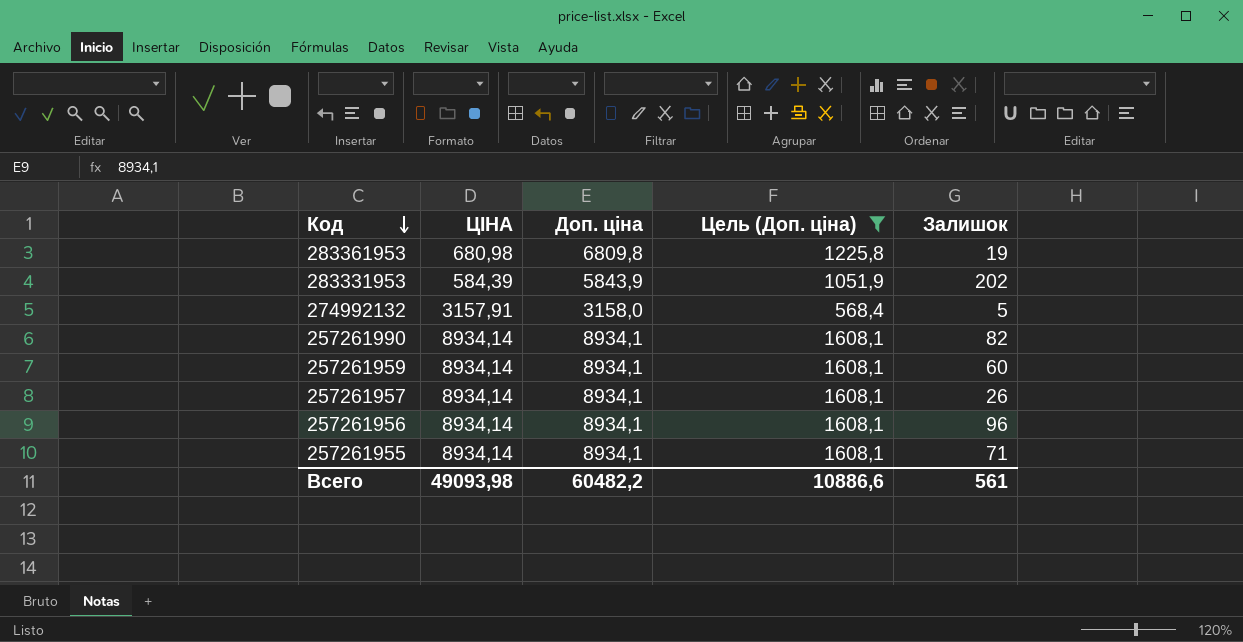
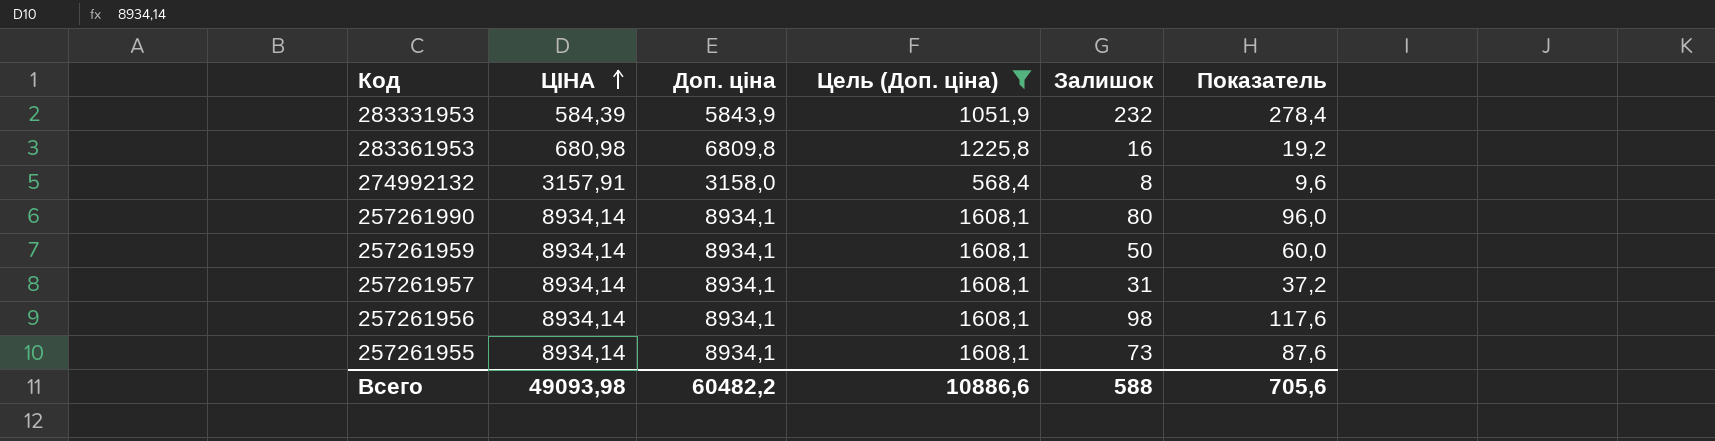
row order: Код descending -> ЦІНА ascending
column Показатель | formula: none -> [Залишок] * 1,2
283331953 | Залишок: 202 -> 232
283361953 | Залишок: 19 -> 16
274992132 | Залишок: 5 -> 8
257261990 | Залишок: 82 -> 80
257261959 | Залишок: 60 -> 50
257261957 | Залишок: 26 -> 31
257261956 | Залишок: 96 -> 98
257261955 | Залишок: 71 -> 73
Всего | Залишок: 561 -> 588

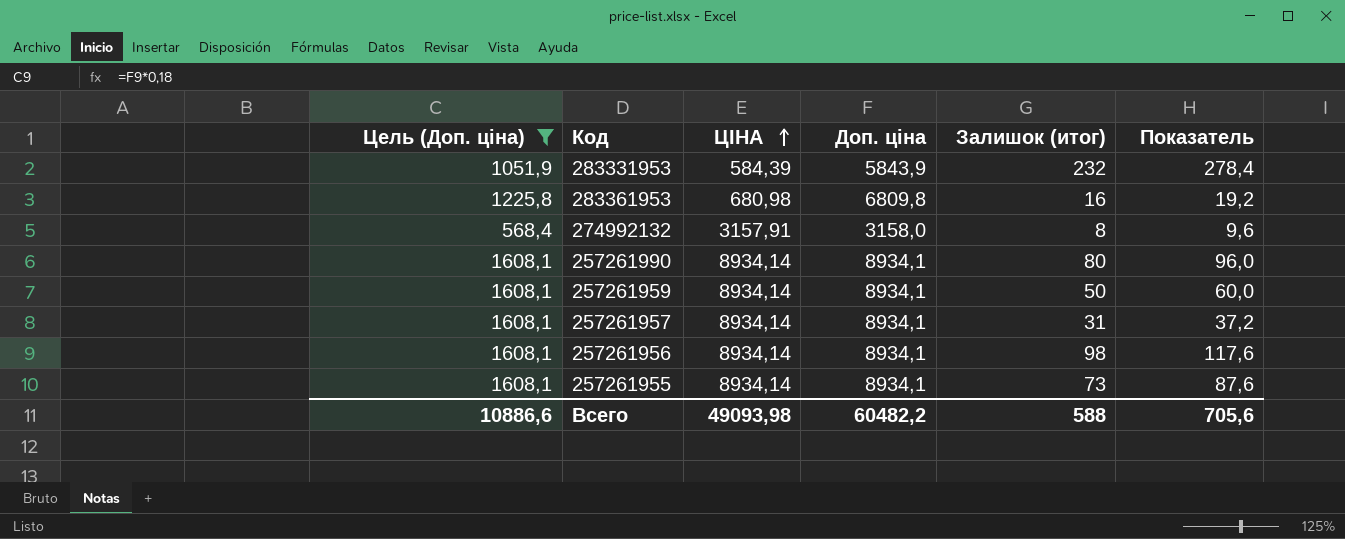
column Цель (Доп. ціна) | position: 4 -> 1
column name: Залишок -> Залишок (итог)

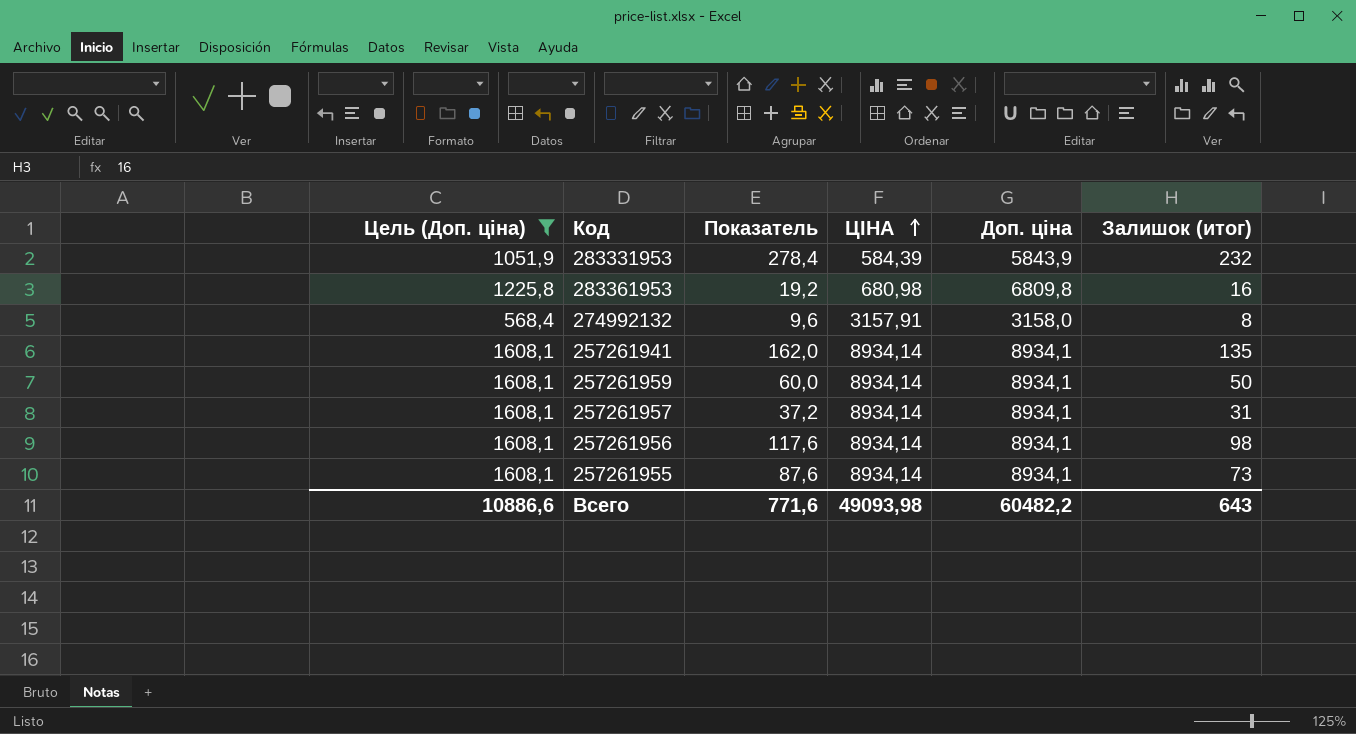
column Показатель | position: 6 -> 3
row 257261990: 1608,1 | 8934,14 | 8934,1 | 80 | 96,0 -> none
row 257261941: none -> 1608,1 | 162,0 | 8934,14 | 8934,1 | 135
Всего | Показатель: 705,6 -> 771,6
Всего | Залишок (итог): 588 -> 643

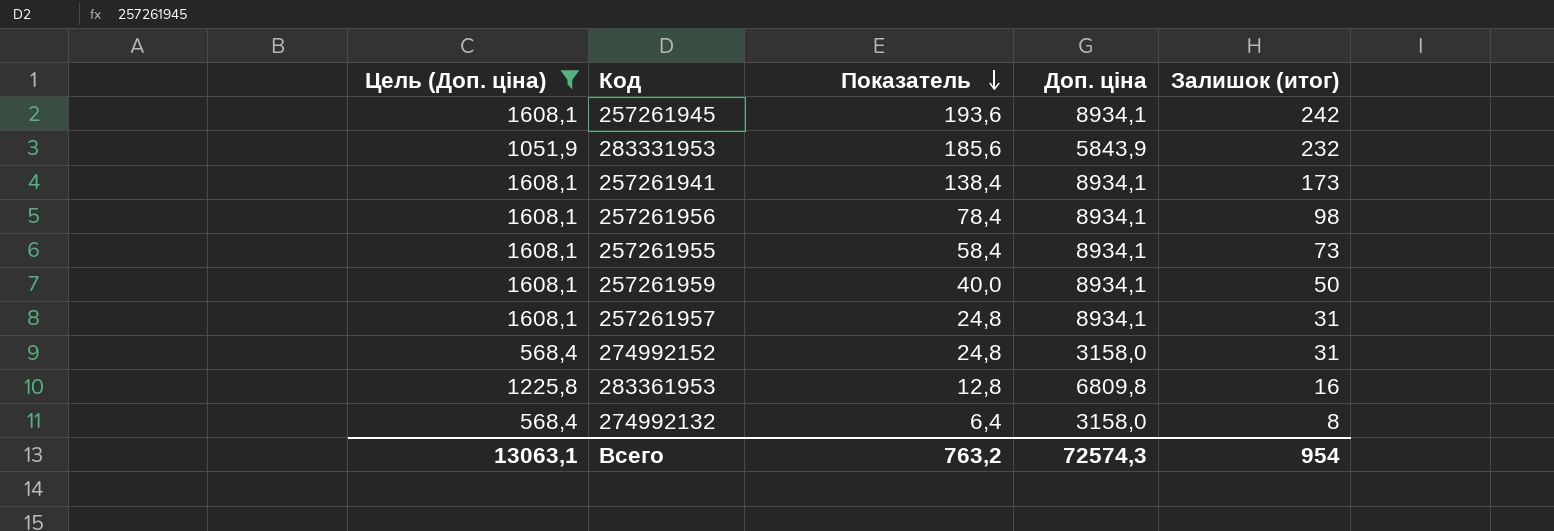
row order: ЦІНА ascending -> Показатель descending
column ЦІНА | position: 4 -> none
column Показатель | formula: [Залишок (итог)] * 1,2 -> [Залишок (итог)] * 0,8
row 257261945: none -> 1608,1 | 193,6 | 8934,1 | 242
257261941 | Залишок (итог): 135 -> 173
row 274992152: none -> 568,4 | 24,8 | 3158,0 | 31
Всего | Цель (Доп. ціна): 10886,6 -> 13063,1
Всего | Показатель: 771,6 -> 763,2
Всего | Доп. ціна: 60482,2 -> 72574,3
Всего | Залишок (итог): 643 -> 954

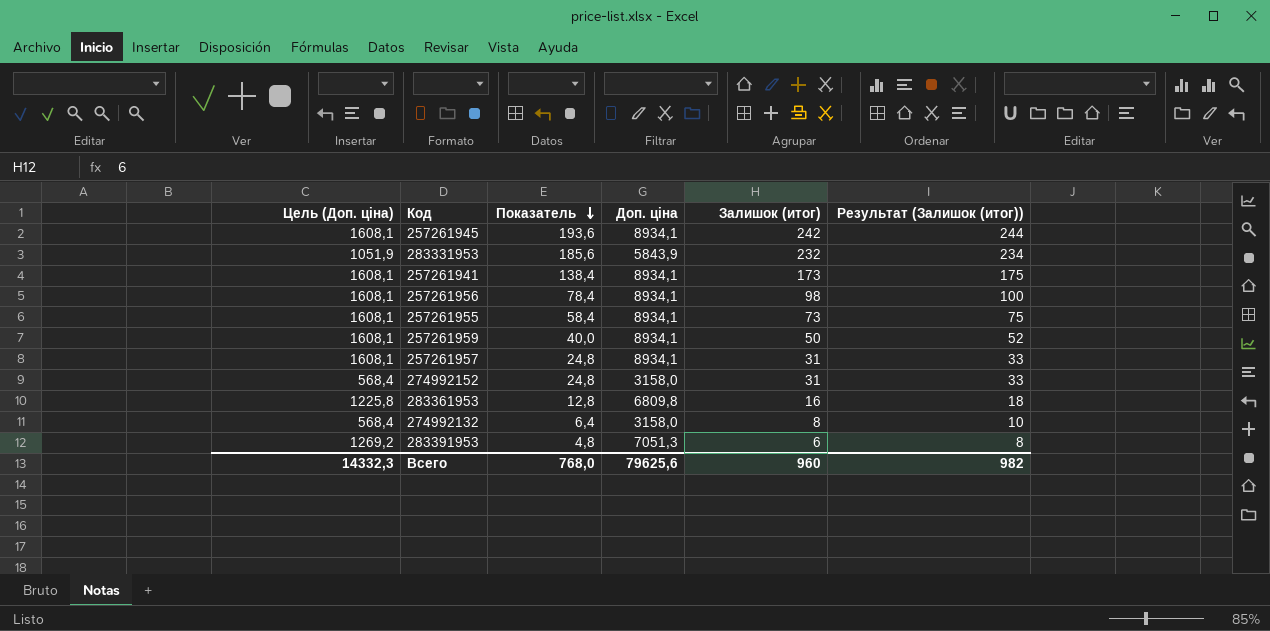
filter: Цель (Доп. ціна) != 1269,2 -> none
column Результат (Залишок (итог)) | formula: none -> [Залишок (итог)] + 2
Всего | Цель (Доп. ціна): 13063,1 -> 14332,3
Всего | Показатель: 763,2 -> 768,0
Всего | Доп. ціна: 72574,3 -> 79625,6
Всего | Залишок (итог): 954 -> 960

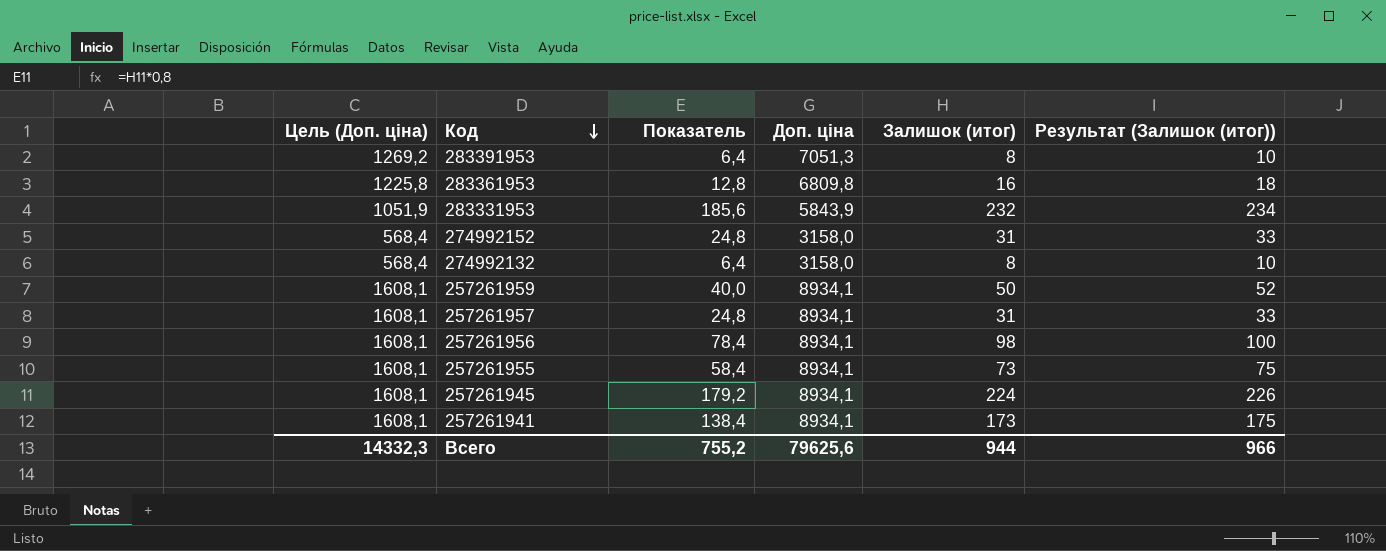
row order: Показатель descending -> Код descending
283391953 | Показатель: 4,8 -> 6,4
283391953 | Залишок (итог): 6 -> 8
283391953 | Результат (Залишок (итог)): 8 -> 10
257261945 | Показатель: 193,6 -> 179,2
257261945 | Залишок (итог): 242 -> 224
257261945 | Результат (Залишок (итог)): 244 -> 226
Всего | Показатель: 768,0 -> 755,2
Всего | Залишок (итог): 960 -> 944
Всего | Результат (Залишок (итог)): 982 -> 966

